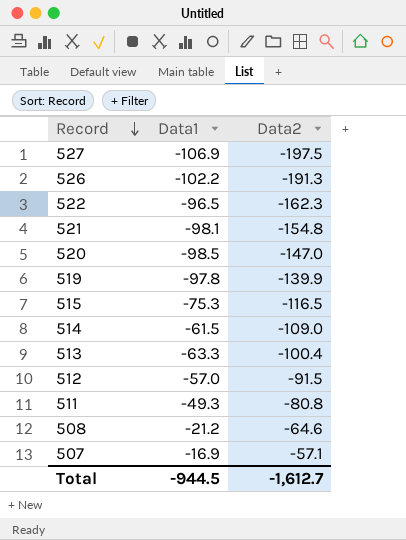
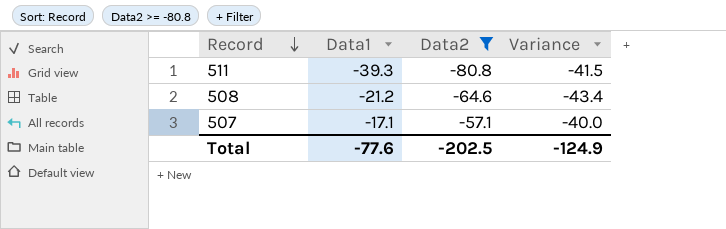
filter: none -> Data2 >= -80.8
column Variance | formula: none -> [Data2] - [Data1]
511 | Data1: -49.3 -> -39.3
507 | Data1: -16.9 -> -17.1
Total | Data1: -944.5 -> -77.6
Total | Data2: -1,612.7 -> -202.5

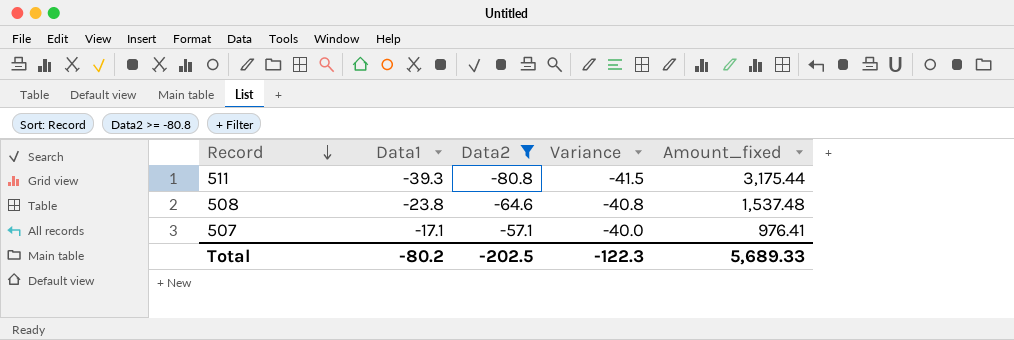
column Amount_fixed | formula: none -> [Data1] * [Data2]
508 | Data1: -21.2 -> -23.8
508 | Variance: -43.4 -> -40.8
Total | Data1: -77.6 -> -80.2
Total | Variance: -124.9 -> -122.3

